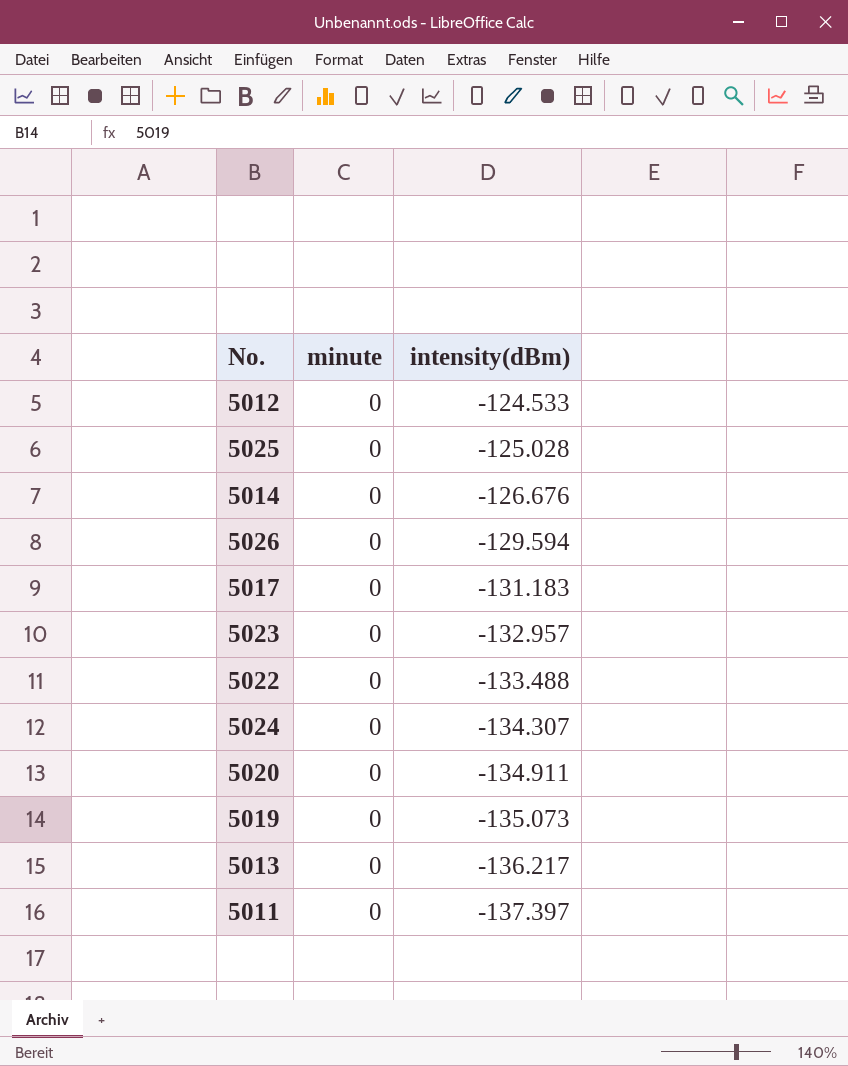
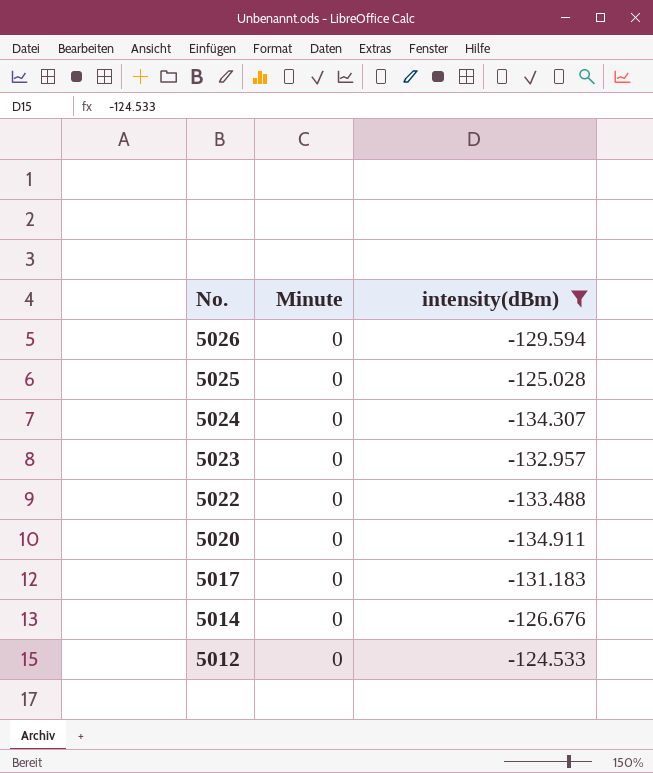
filter: none -> intensity(dBm) >= -134.911
row order: intensity(dBm) descending -> No. descending
column name: minute -> Minute

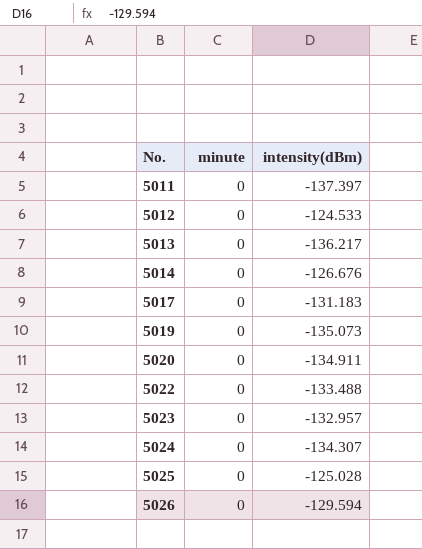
filter: intensity(dBm) >= -134.911 -> none
row order: No. descending -> No. ascending
column name: Minute -> minute

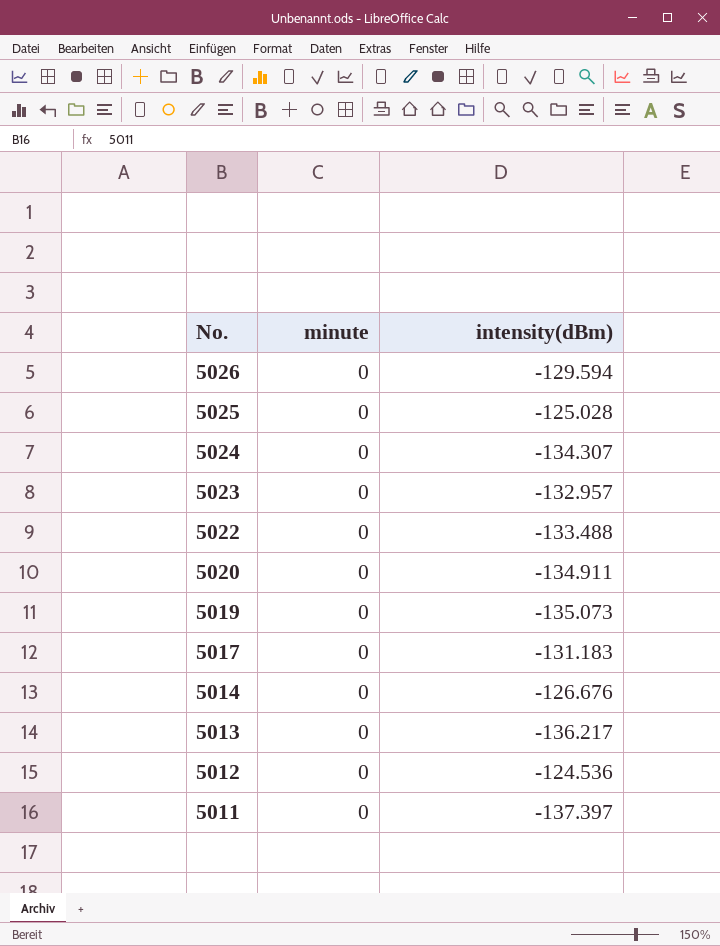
row order: No. ascending -> No. descending
5012 | intensity(dBm): -124.533 -> -124.536

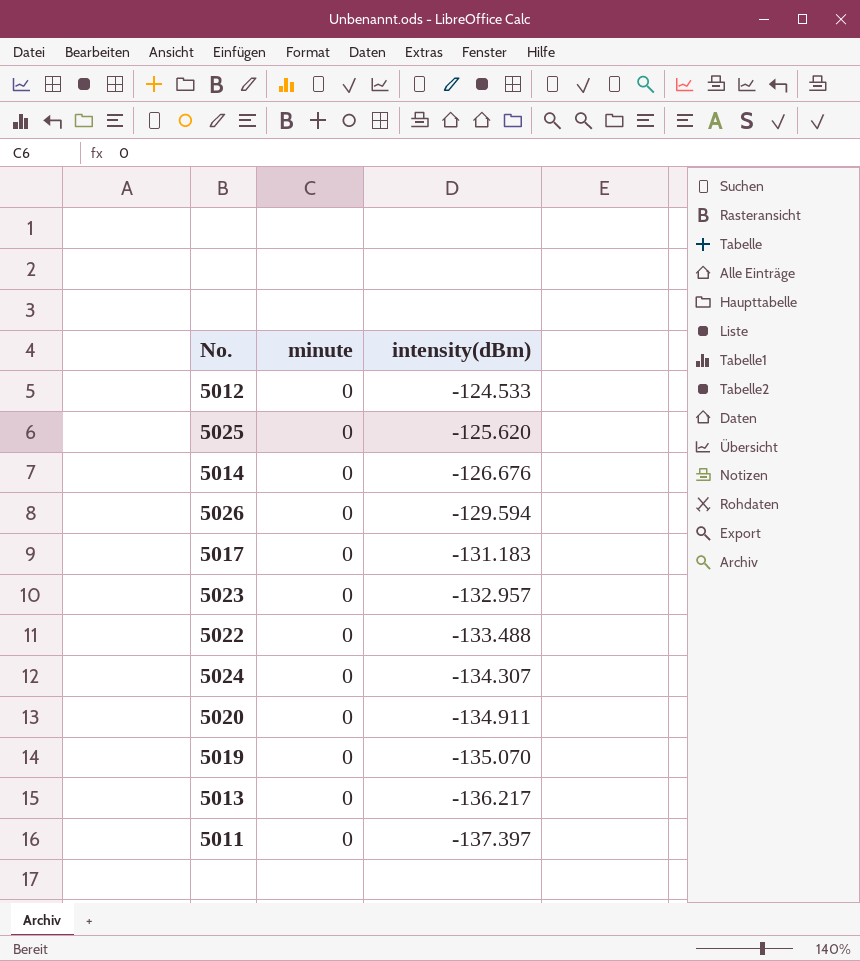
row order: No. descending -> intensity(dBm) descending
5012 | intensity(dBm): -124.536 -> -124.533
5025 | intensity(dBm): -125.028 -> -125.620
5019 | intensity(dBm): -135.073 -> -135.070

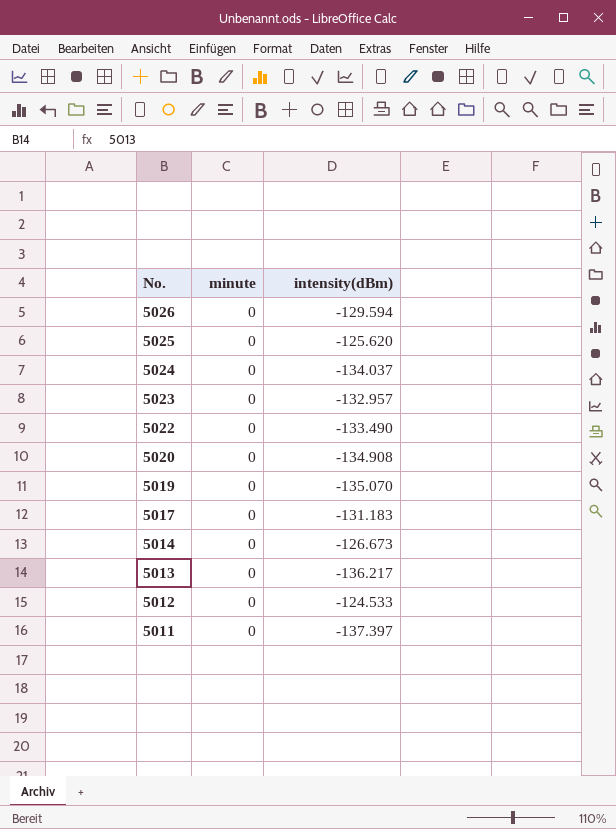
row order: intensity(dBm) descending -> No. descending
5024 | intensity(dBm): -134.307 -> -134.037
5022 | intensity(dBm): -133.488 -> -133.490
5020 | intensity(dBm): -134.911 -> -134.908
5014 | intensity(dBm): -126.676 -> -126.673

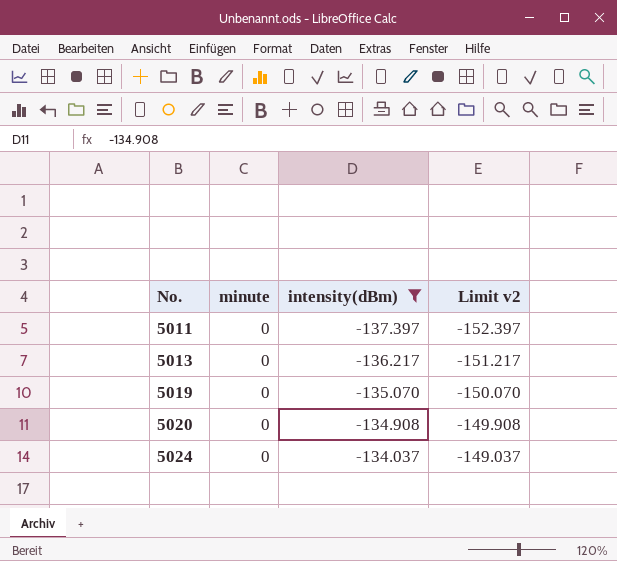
filter: none -> intensity(dBm) <= -134.037
row order: No. descending -> No. ascending
column Limit v2 | formula: none -> [intensity(dBm)] - 15

